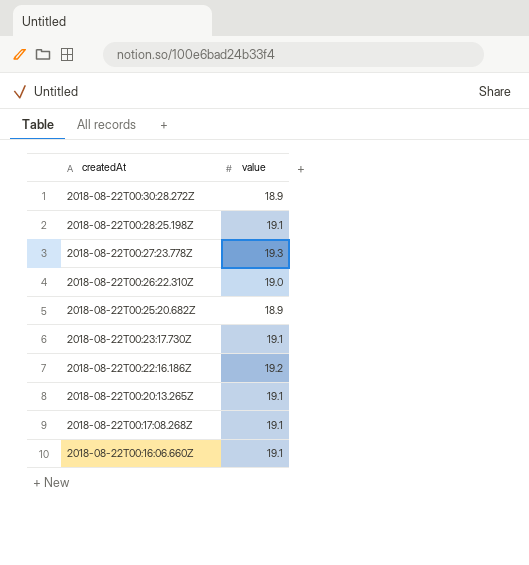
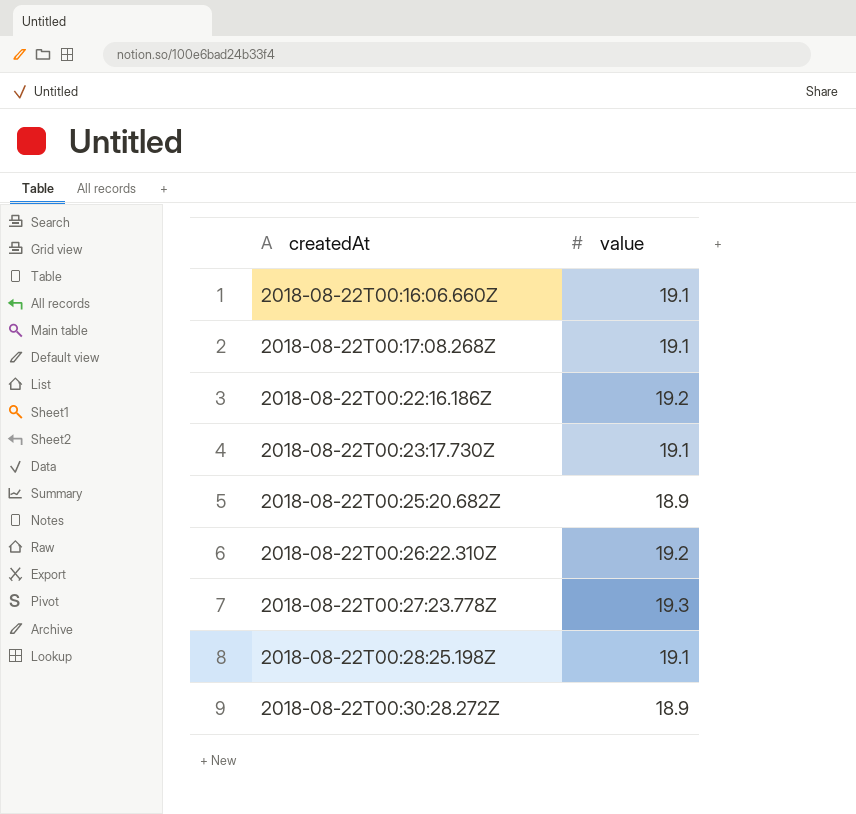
row order: createdAt descending -> createdAt ascending
row 2018-08-22T00:20:13.265Z: 19.1 -> none
2018-08-22T00:26:22.310Z | value: 19.0 -> 19.2

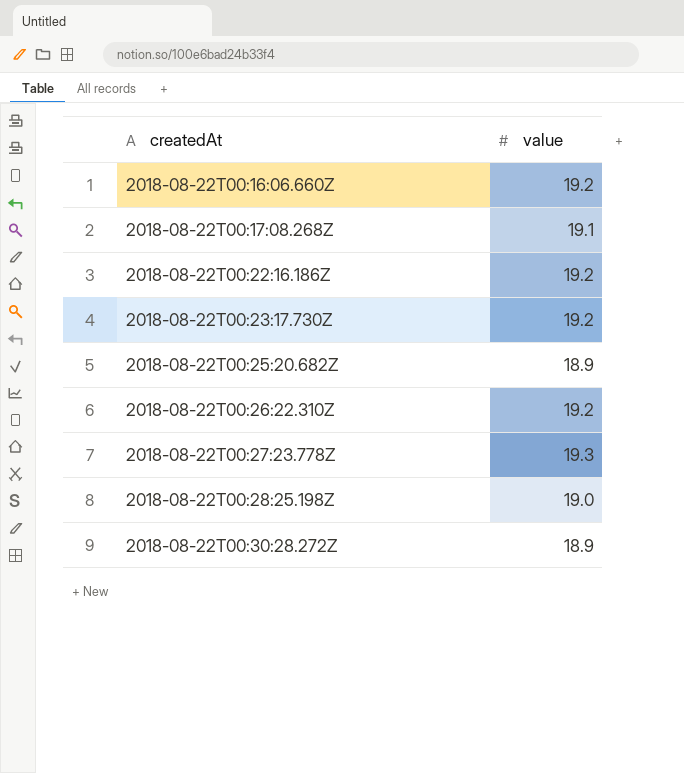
2018-08-22T00:16:06.660Z | value: 19.1 -> 19.2
2018-08-22T00:23:17.730Z | value: 19.1 -> 19.2
2018-08-22T00:28:25.198Z | value: 19.1 -> 19.0

